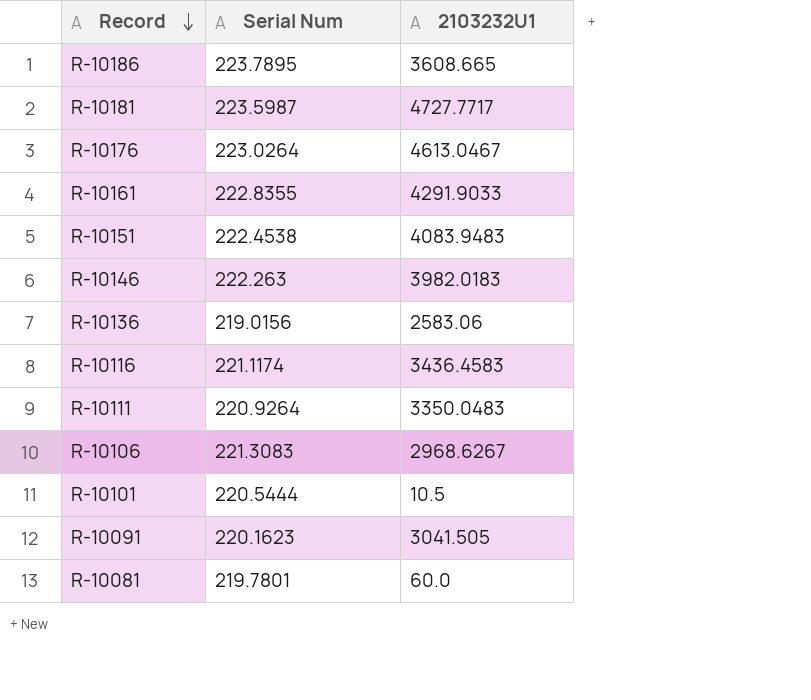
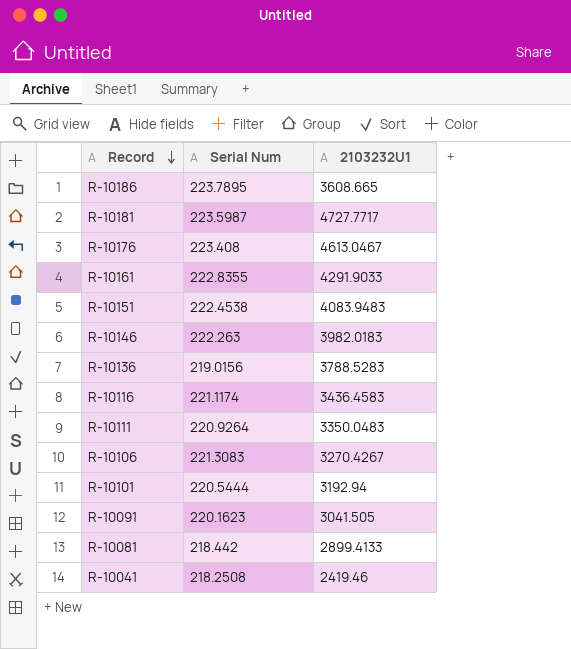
R-10176 | Serial Num: 223.0264 -> 223.408
R-10136 | 2103232U1: 2583.06 -> 3788.5283
R-10106 | 2103232U1: 2968.6267 -> 3270.4267
R-10101 | 2103232U1: 10.5 -> 3192.94
R-10081 | Serial Num: 219.7801 -> 218.442
R-10081 | 2103232U1: 60.0 -> 2899.4133
row R-10041: none -> 218.2508 | 2419.46

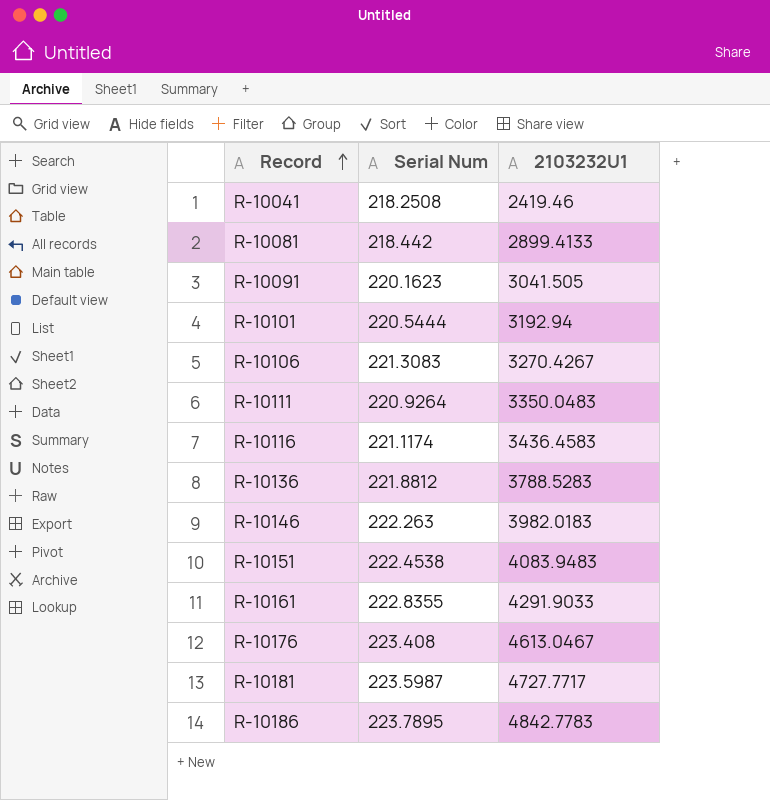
row order: Record descending -> Record ascending
R-10136 | Serial Num: 219.0156 -> 221.8812
R-10186 | 2103232U1: 3608.665 -> 4842.7783

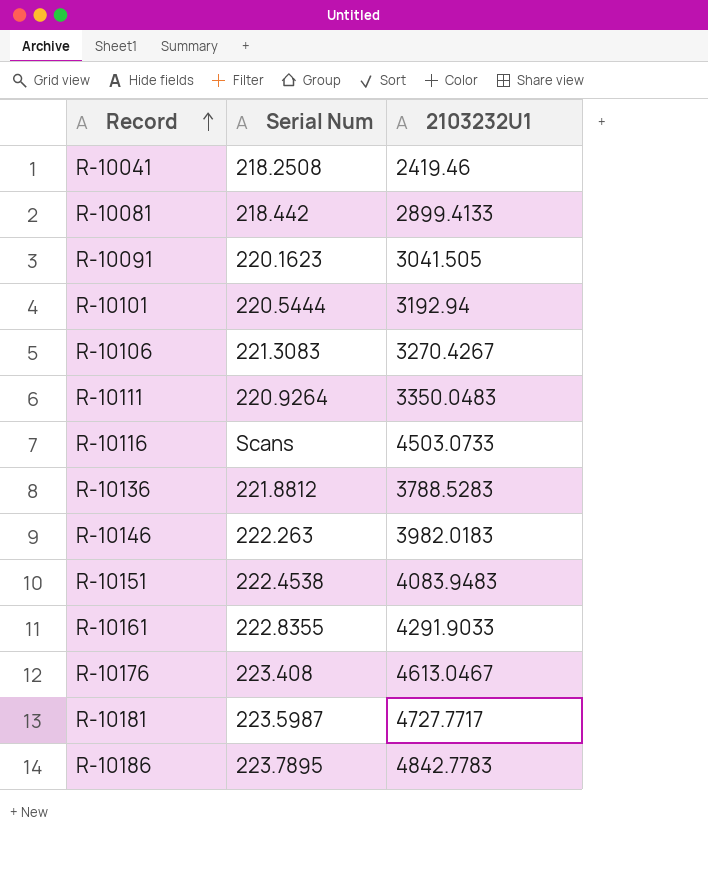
R-10116 | Serial Num: 221.1174 -> Scans
R-10116 | 2103232U1: 3436.4583 -> 4503.0733

